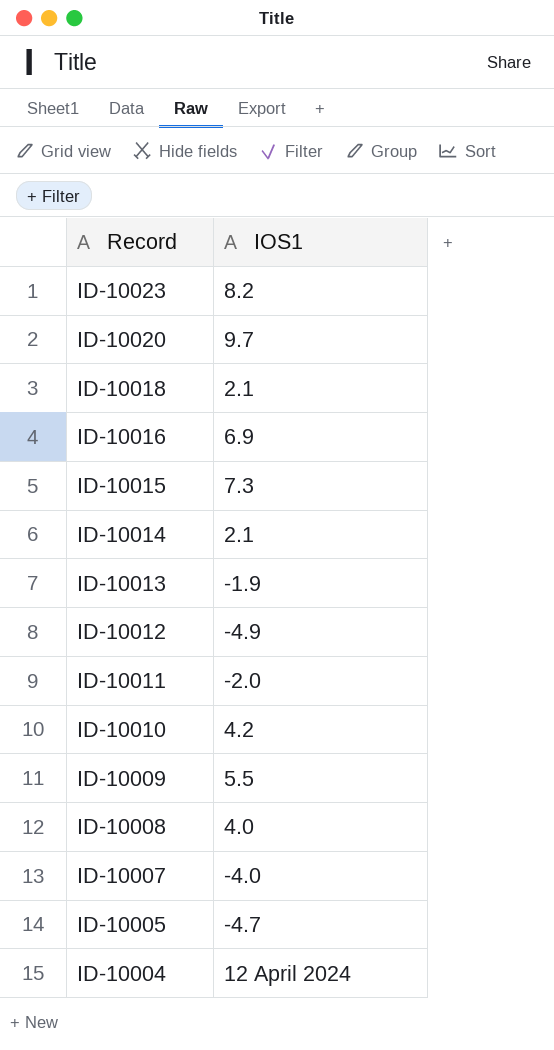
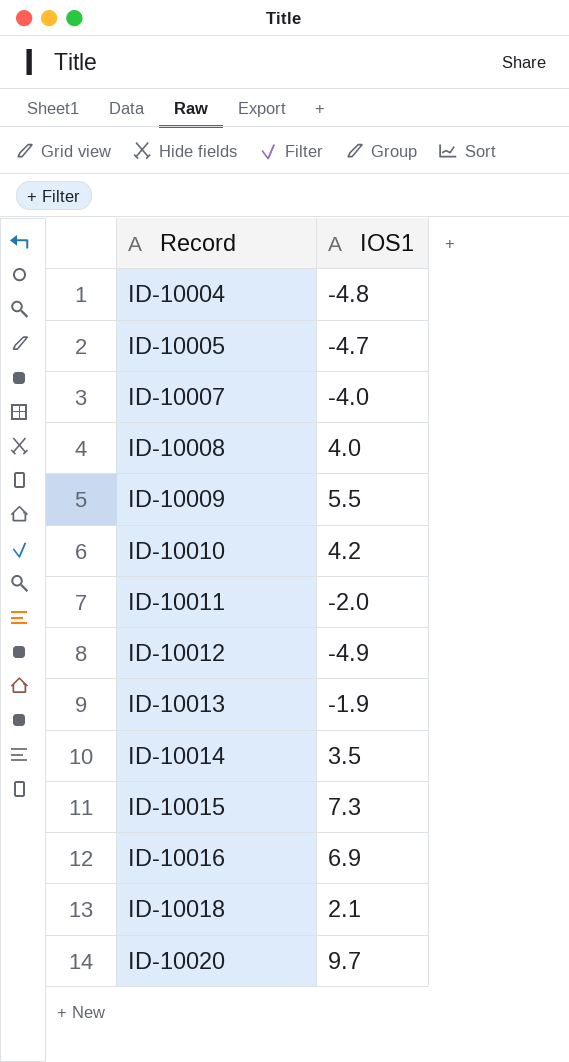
row order: Record descending -> Record ascending
row ID-10023: 8.2 -> none
ID-10004 | IOS1: 12 April 2024 -> -4.8
ID-10014 | IOS1: 2.1 -> 3.5

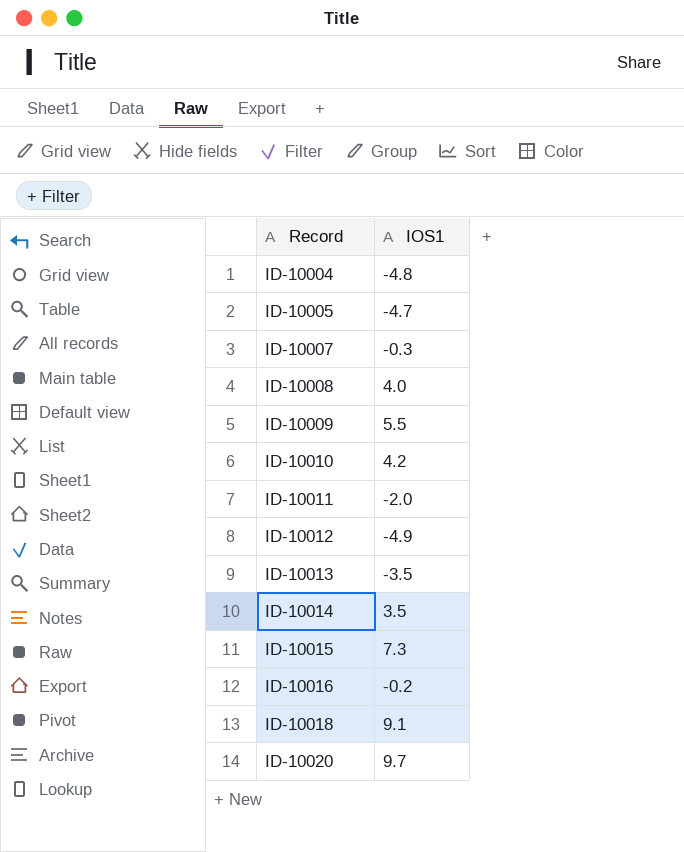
ID-10007 | IOS1: -4.0 -> -0.3
ID-10013 | IOS1: -1.9 -> -3.5
ID-10016 | IOS1: 6.9 -> -0.2
ID-10018 | IOS1: 2.1 -> 9.1

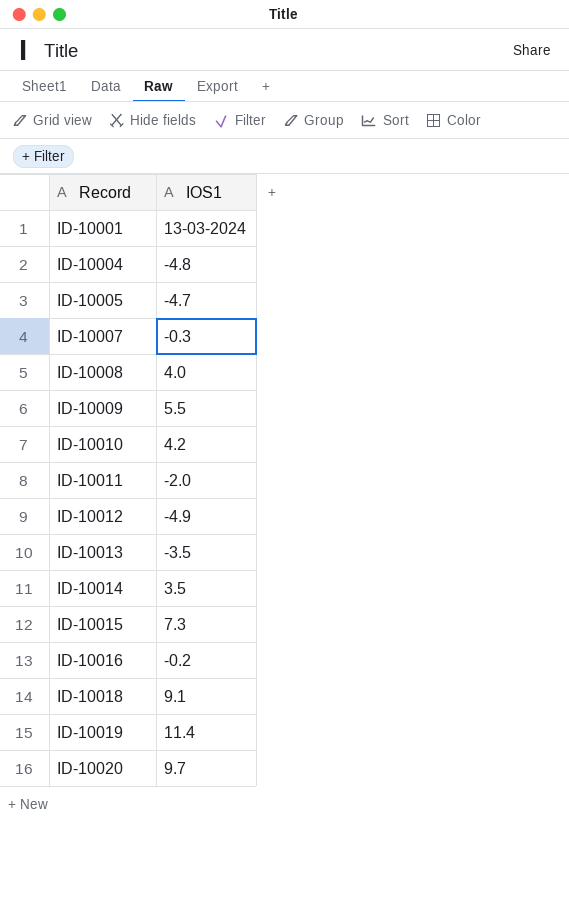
row ID-10001: none -> 13-03-2024
row ID-10019: none -> 11.4

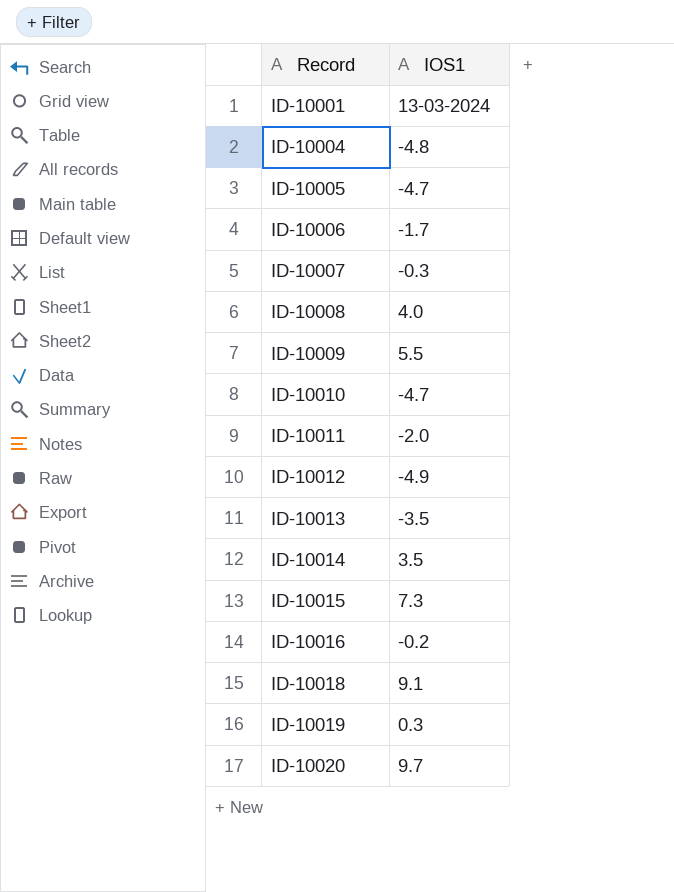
row ID-10006: none -> -1.7
ID-10010 | IOS1: 4.2 -> -4.7
ID-10019 | IOS1: 11.4 -> 0.3

